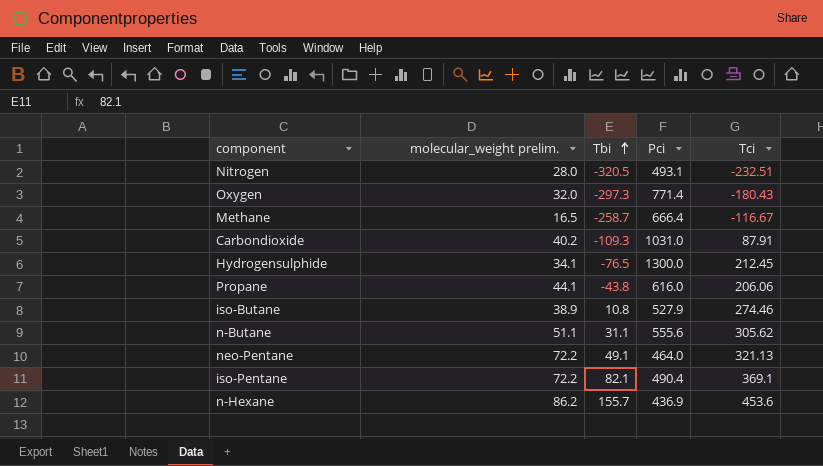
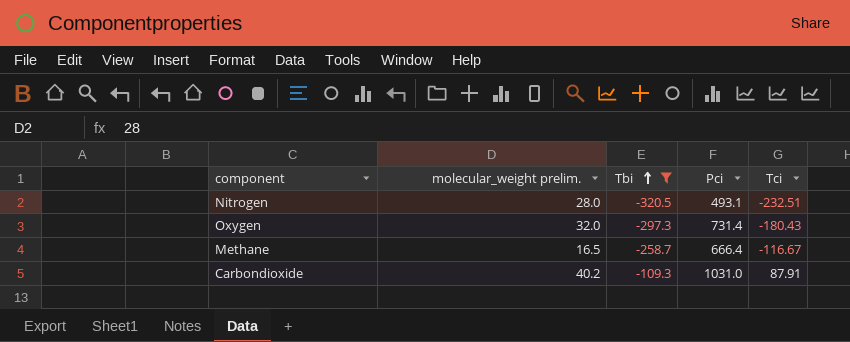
filter: none -> Tbi <= -109.3
Oxygen | Pci: 771.4 -> 731.4

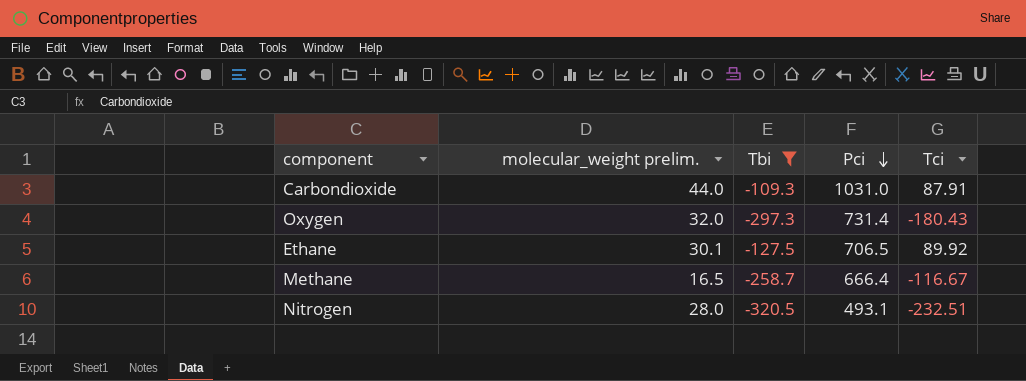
row order: Tbi ascending -> Pci descending
Carbondioxide | molecular_weight prelim.: 40.2 -> 44.0
row Ethane: none -> 30.1 | -127.5 | 706.5 | 89.92

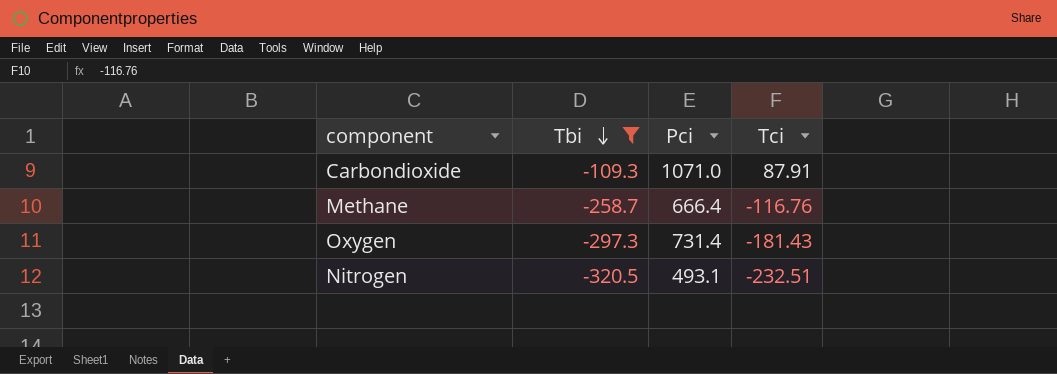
row order: Pci descending -> Tbi descending
column molecular_weight prelim. | position: 2 -> none
row Ethane: 30.1 | -127.5 | 706.5 | 89.92 -> none
Carbondioxide | Pci: 1031.0 -> 1071.0
Methane | Tci: -116.67 -> -116.76
Oxygen | Tci: -180.43 -> -181.43

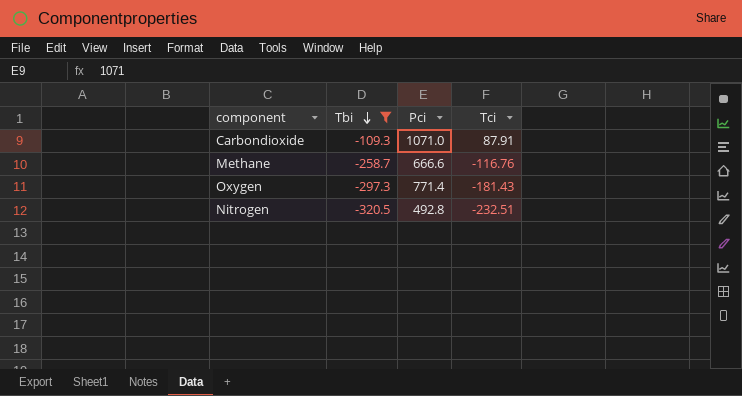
Methane | Pci: 666.4 -> 666.6
Oxygen | Pci: 731.4 -> 771.4
Nitrogen | Pci: 493.1 -> 492.8

